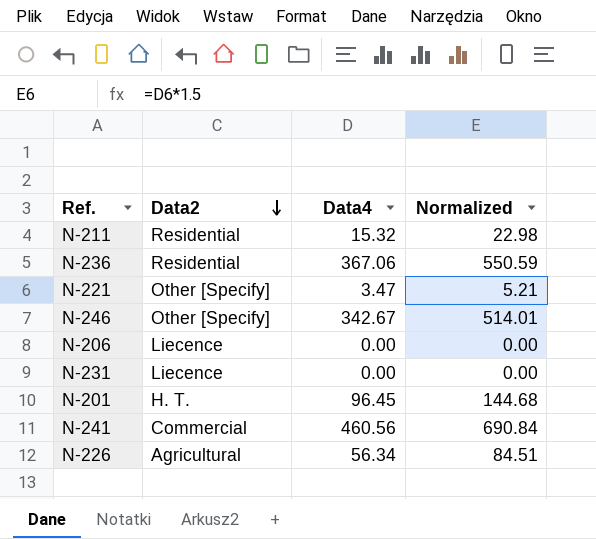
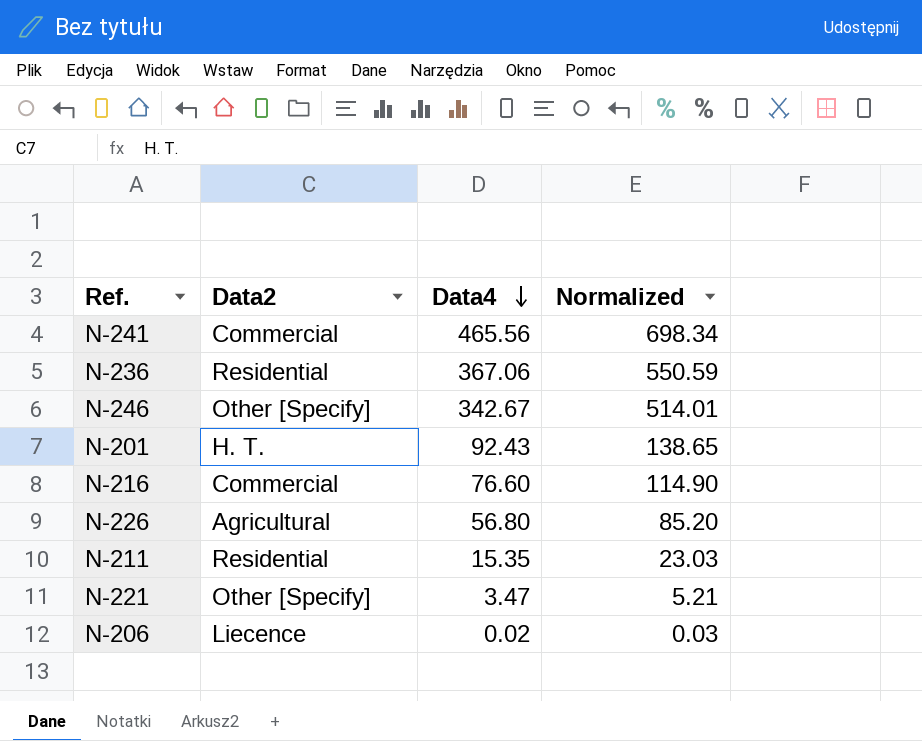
row order: Data2 descending -> Data4 descending
row N-231: Liecence | 0.00 | 0.00 -> none
N-241 | Data4: 460.56 -> 465.56
N-241 | Normalized: 690.84 -> 698.34
N-201 | Data4: 96.45 -> 92.43
N-201 | Normalized: 144.68 -> 138.65
row N-216: none -> Commercial | 76.60 | 114.90
N-226 | Data4: 56.34 -> 56.80
N-226 | Normalized: 84.51 -> 85.20
N-211 | Data4: 15.32 -> 15.35
N-211 | Normalized: 22.98 -> 23.03
N-206 | Data4: 0.00 -> 0.02
N-206 | Normalized: 0.00 -> 0.03

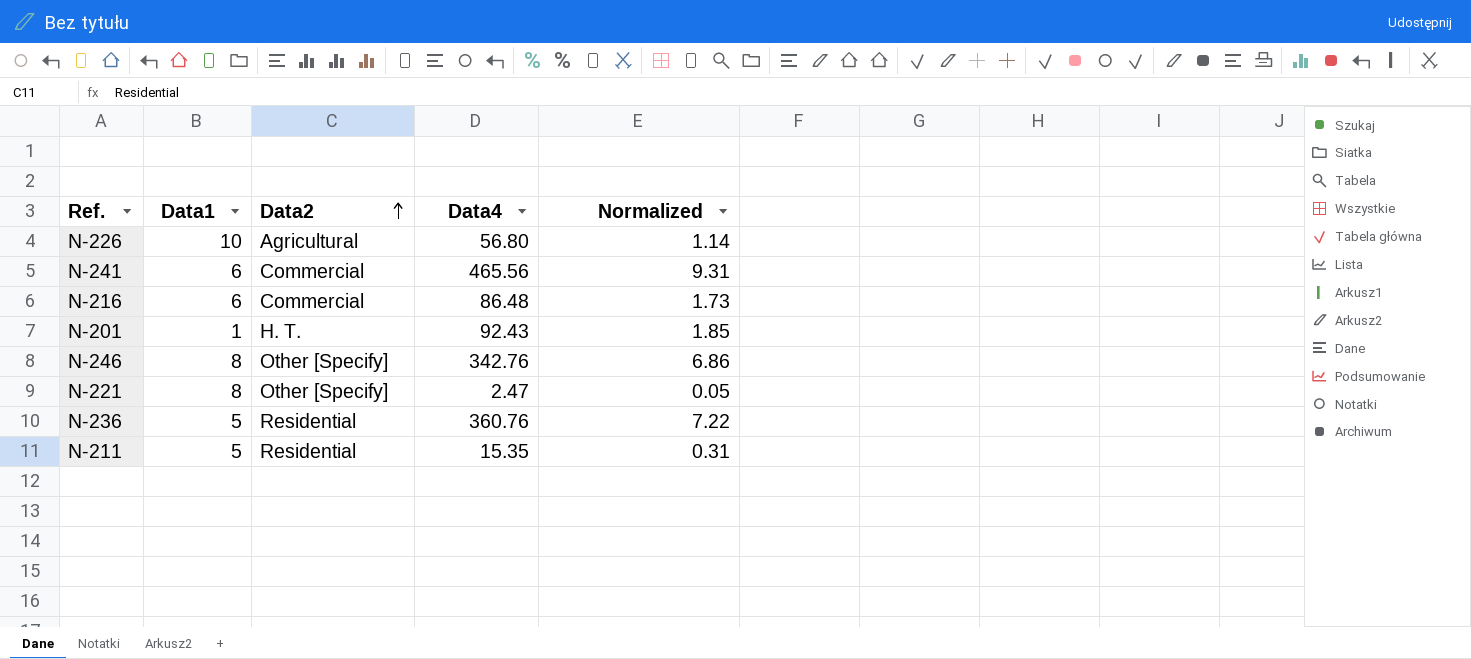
row order: Data4 descending -> Data2 ascending
column Data1 | position: none -> 2
column Normalized | formula: [Data4] * 1.5 -> [Data4] * 0.02
row N-206: Liecence | 0.02 | 0.03 -> none
N-216 | Data4: 76.60 -> 86.48
N-246 | Data4: 342.67 -> 342.76
N-221 | Data4: 3.47 -> 2.47
N-236 | Data4: 367.06 -> 360.76

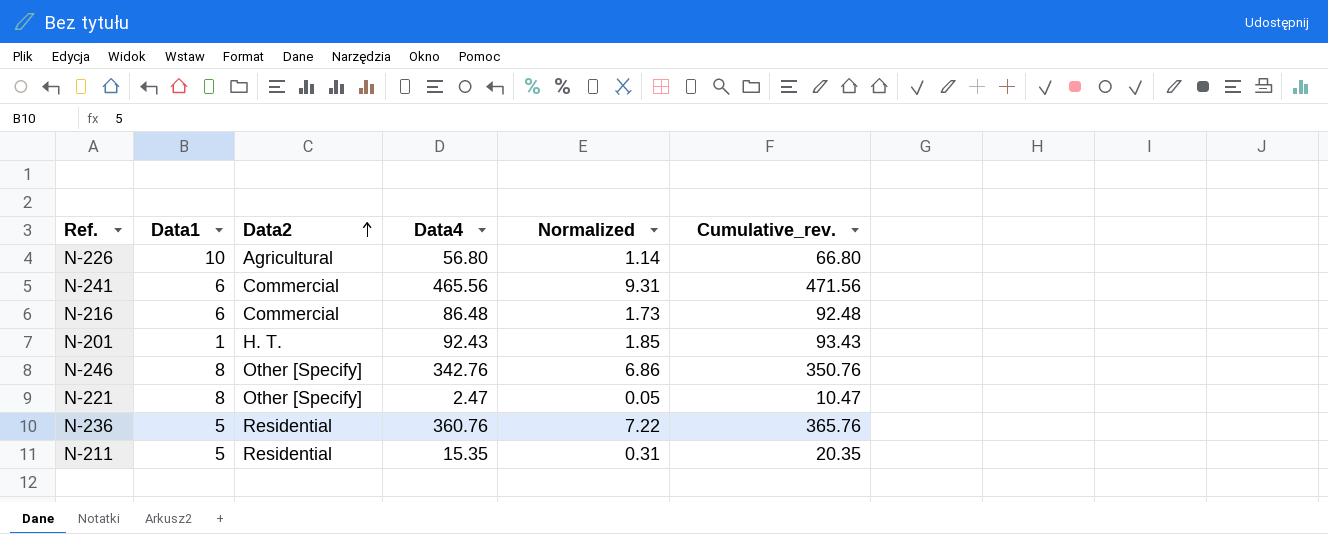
column Cumulative_rev. | formula: none -> [Data1] + [Data4]

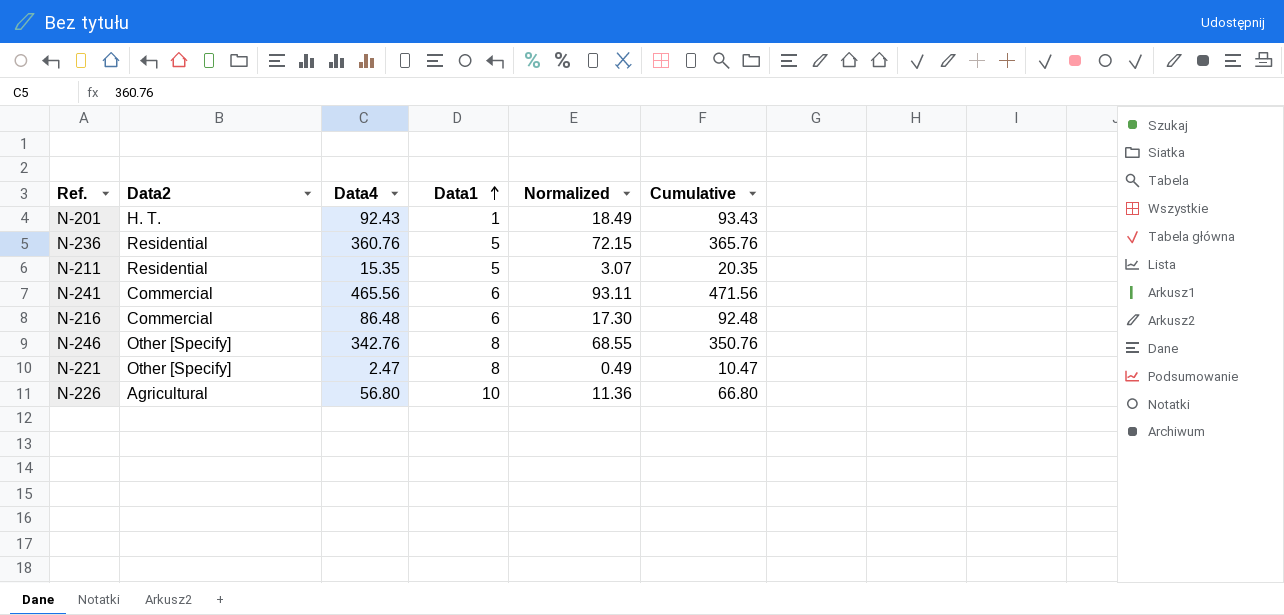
row order: Data2 ascending -> Data1 ascending
column Data1 | position: 2 -> 4
column Normalized | formula: [Data4] * 0.02 -> [Data4] * 0.2
column name: Cumulative_rev. -> Cumulative

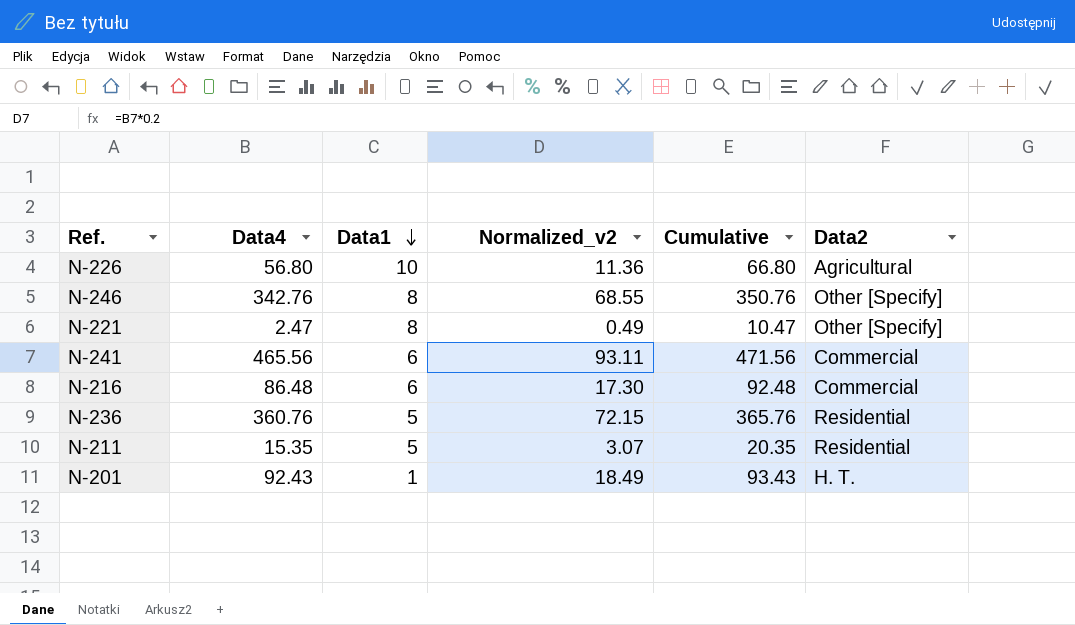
row order: Data1 ascending -> Data1 descending
column name: Normalized -> Normalized_v2
column Data2 | position: 2 -> 6

